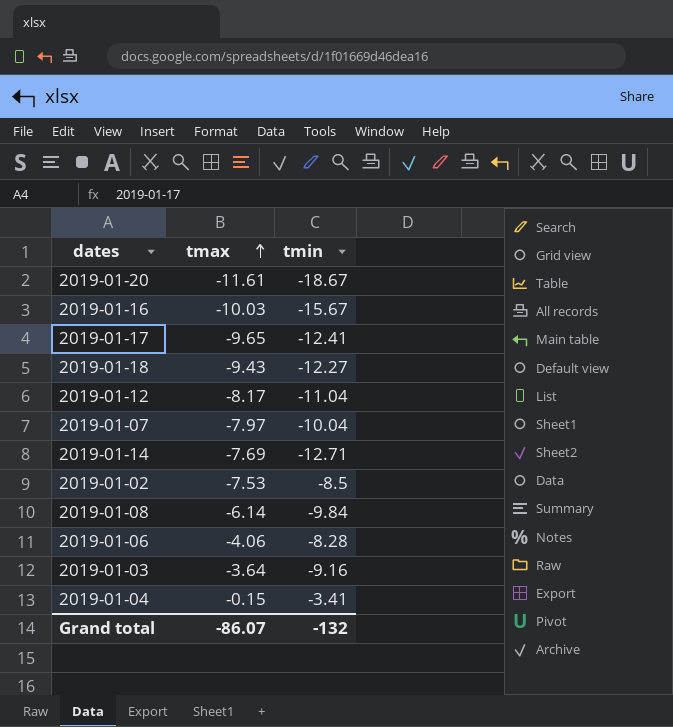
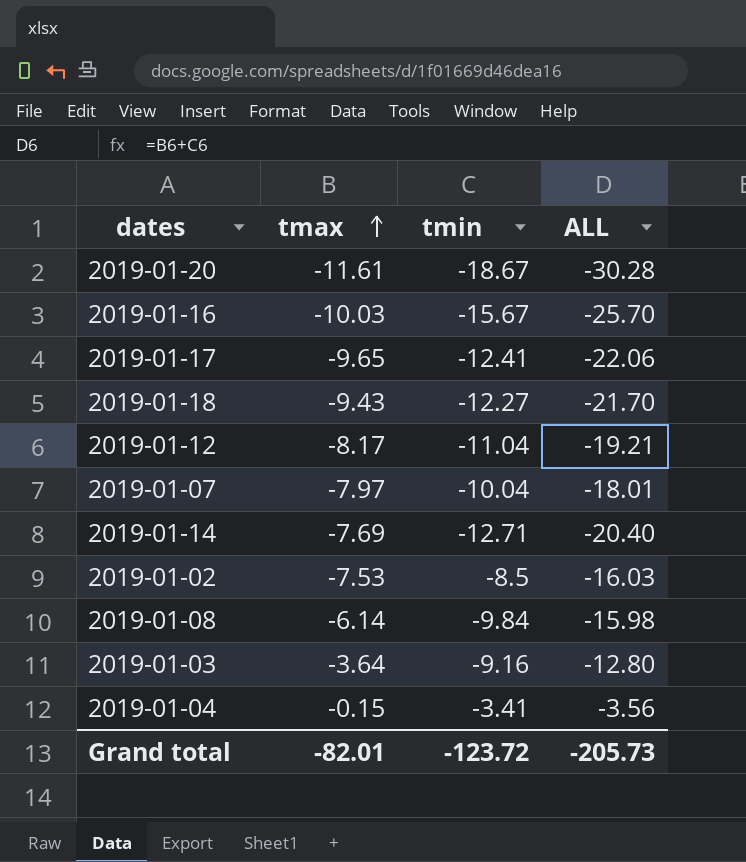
column ALL | formula: none -> [tmax] + [tmin]
row 2019-01-06: -4.06 | -8.28 -> none
Grand total | tmax: -86.07 -> -82.01
Grand total | tmin: -132 -> -123.72

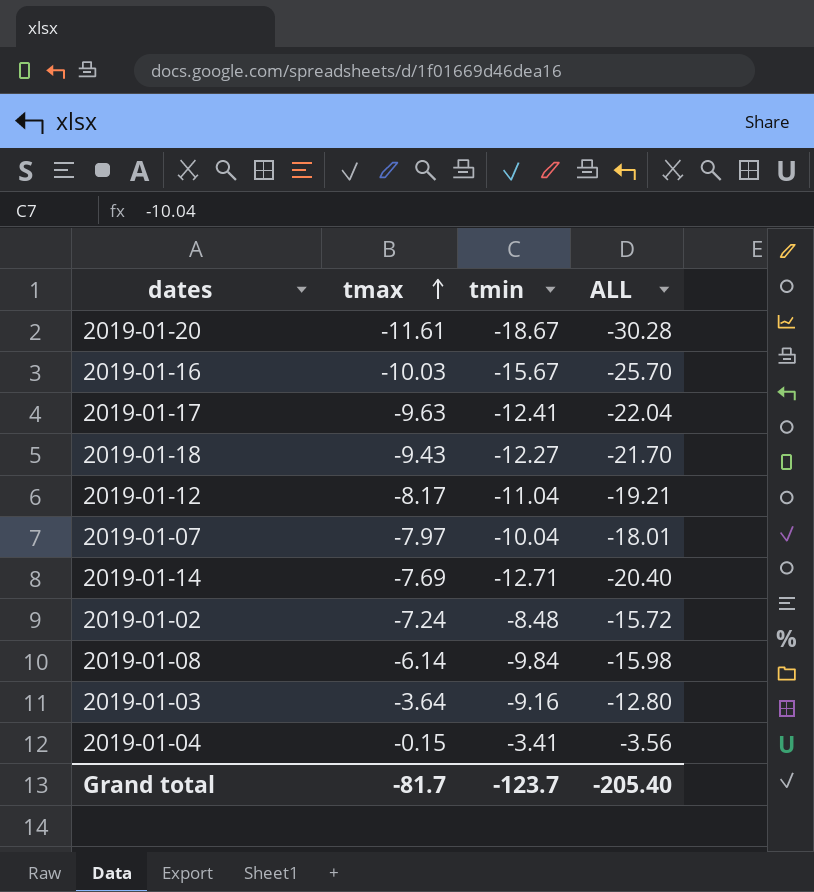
2019-01-17 | tmax: -9.65 -> -9.63
2019-01-17 | ALL: -22.06 -> -22.04
2019-01-02 | tmax: -7.53 -> -7.24
2019-01-02 | tmin: -8.5 -> -8.48
2019-01-02 | ALL: -16.03 -> -15.72
Grand total | tmax: -82.01 -> -81.7
Grand total | tmin: -123.72 -> -123.7
Grand total | ALL: -205.73 -> -205.40

